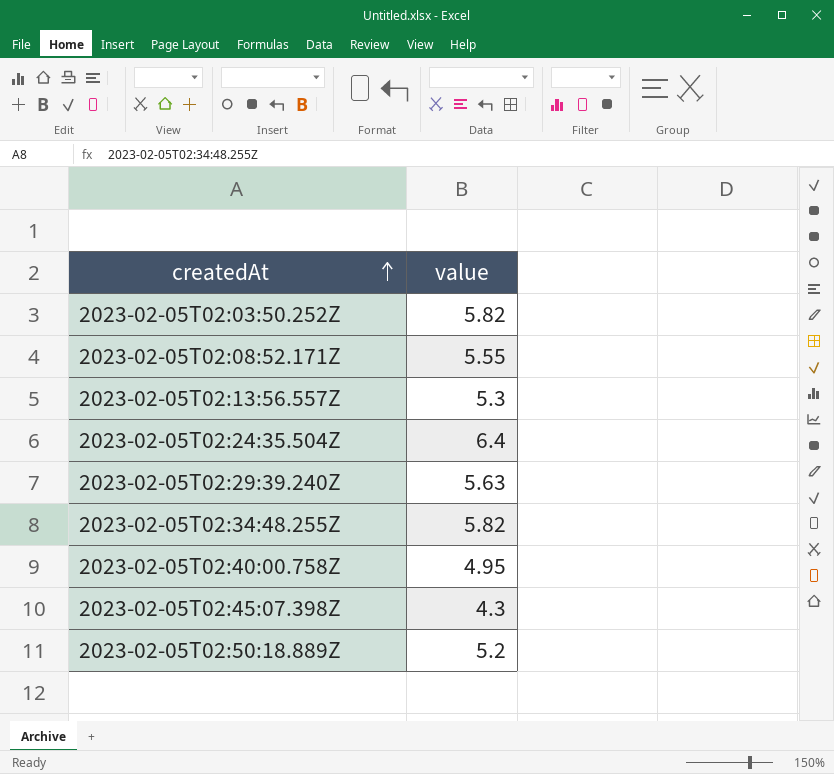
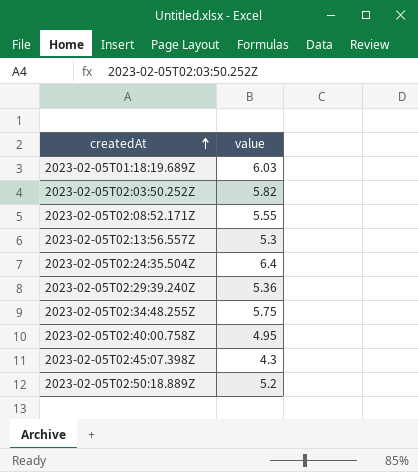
row 2023-02-05T01:18:19.689Z: none -> 6.03
2023-02-05T02:29:39.240Z | value: 5.63 -> 5.36
2023-02-05T02:34:48.255Z | value: 5.82 -> 5.75

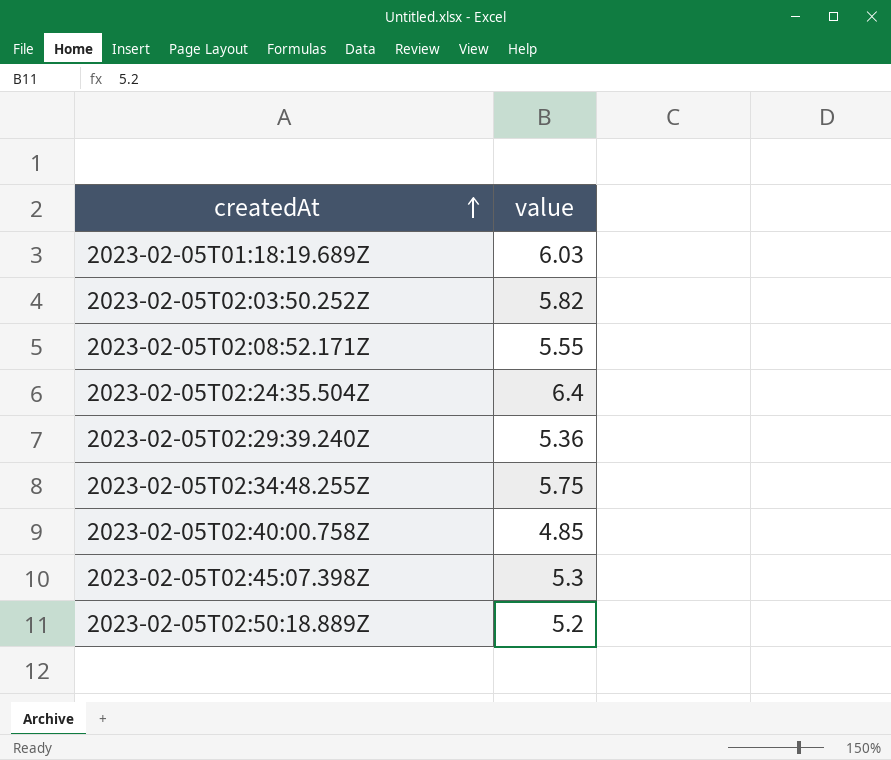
row 2023-02-05T02:13:56.557Z: 5.3 -> none
2023-02-05T02:40:00.758Z | value: 4.95 -> 4.85
2023-02-05T02:45:07.398Z | value: 4.3 -> 5.3

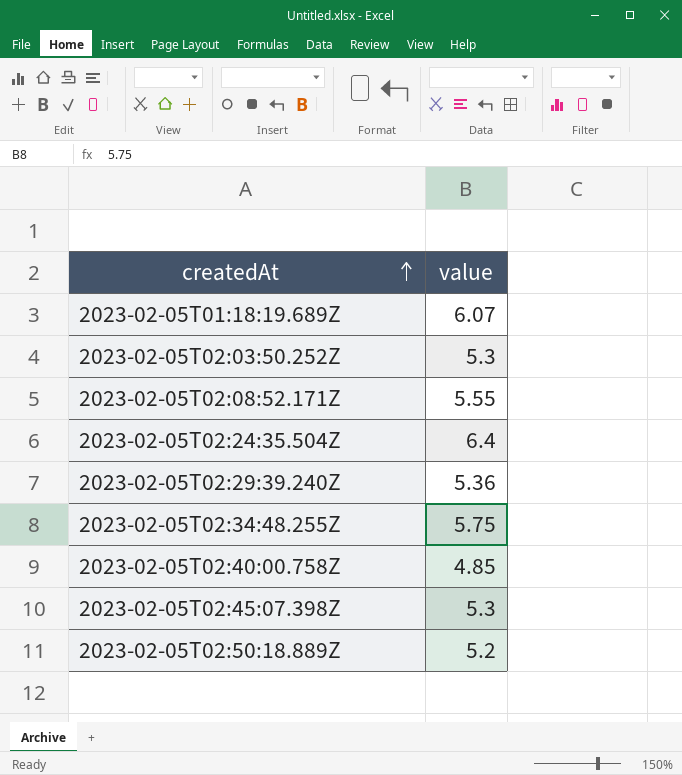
2023-02-05T01:18:19.689Z | value: 6.03 -> 6.07
2023-02-05T02:03:50.252Z | value: 5.82 -> 5.3

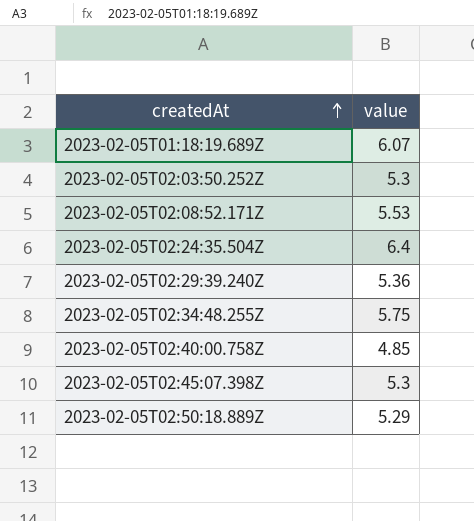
2023-02-05T02:08:52.171Z | value: 5.55 -> 5.53
2023-02-05T02:50:18.889Z | value: 5.2 -> 5.29

